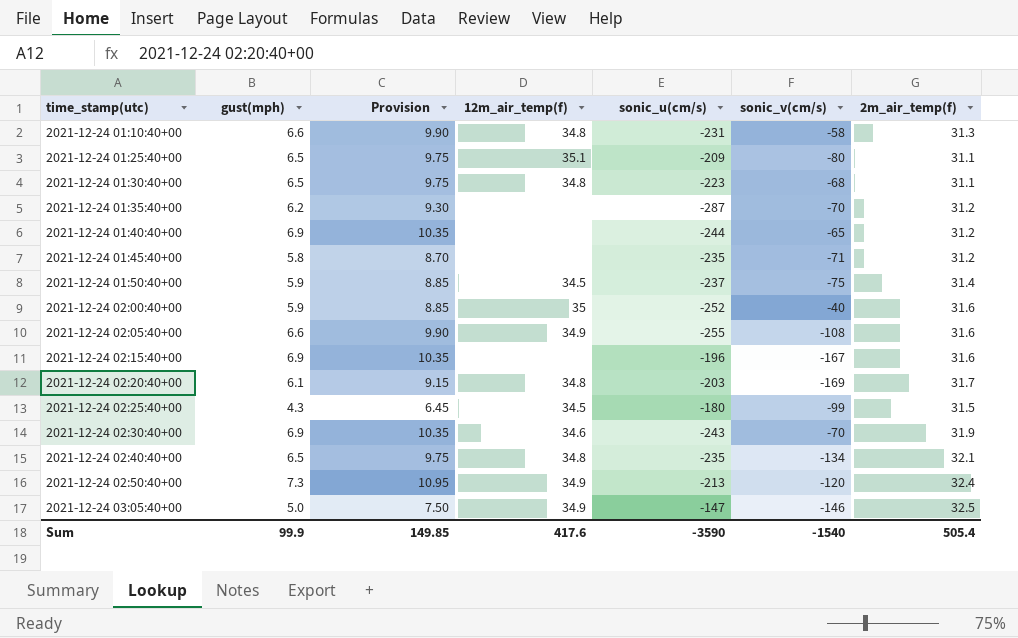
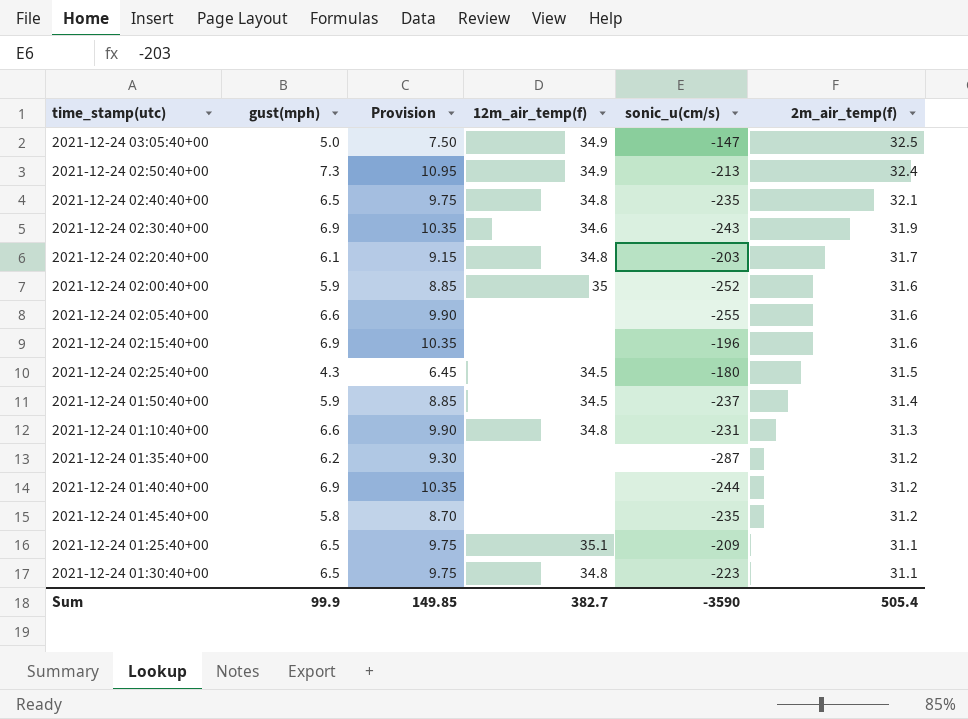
row order: time_stamp(utc) ascending -> 2m_air_temp(f) descending
column sonic_v(cm/s) | position: 6 -> none
2021-12-24 02:05:40+00 | 12m_air_temp(f): 34.9 -> none
Sum | 12m_air_temp(f): 417.6 -> 382.7

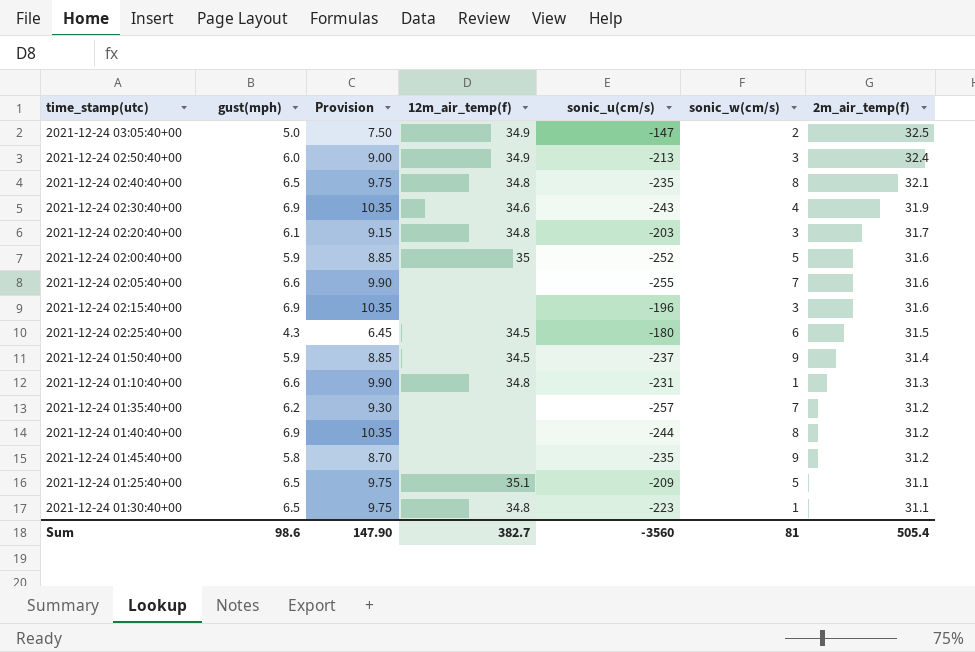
column sonic_w(cm/s) | position: none -> 6
2021-12-24 02:50:40+00 | gust(mph): 7.3 -> 6.0
2021-12-24 02:50:40+00 | Provision: 10.95 -> 9.00
2021-12-24 01:35:40+00 | sonic_u(cm/s): -287 -> -257
Sum | gust(mph): 99.9 -> 98.6
Sum | Provision: 149.85 -> 147.90
Sum | sonic_u(cm/s): -3590 -> -3560

